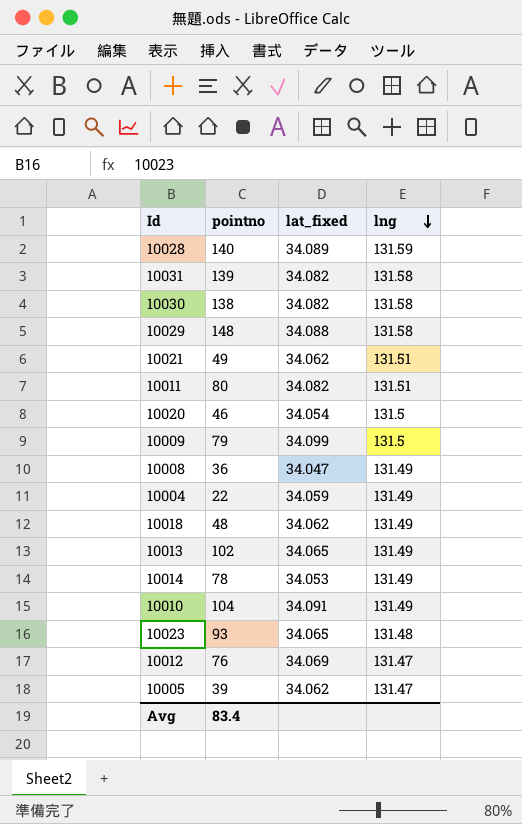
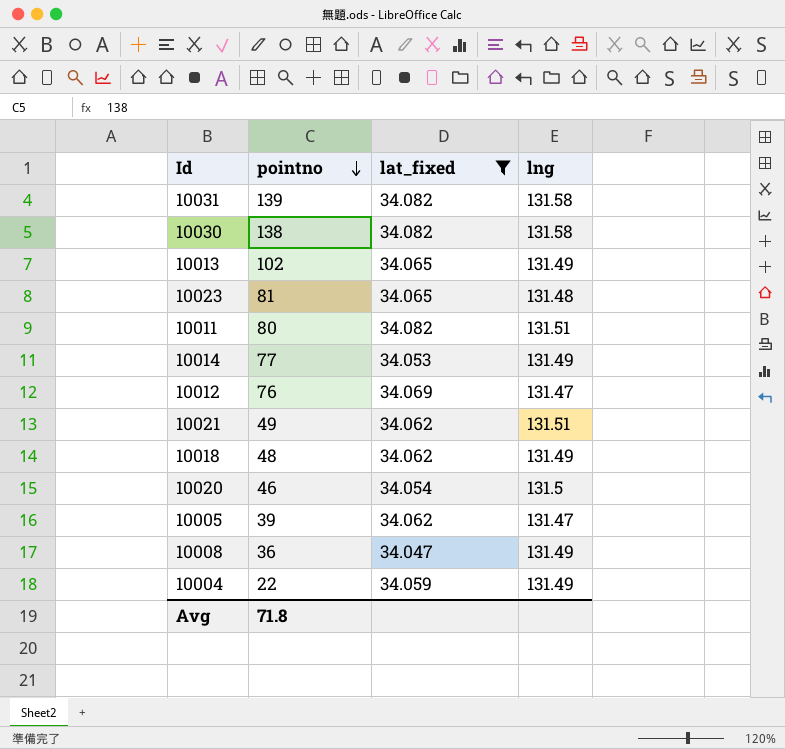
filter: none -> lat_fixed <= 34.082
row order: lng descending -> pointno descending
10023 | pointno: 93 -> 81
10014 | pointno: 78 -> 77
Avg | pointno: 83.4 -> 71.8

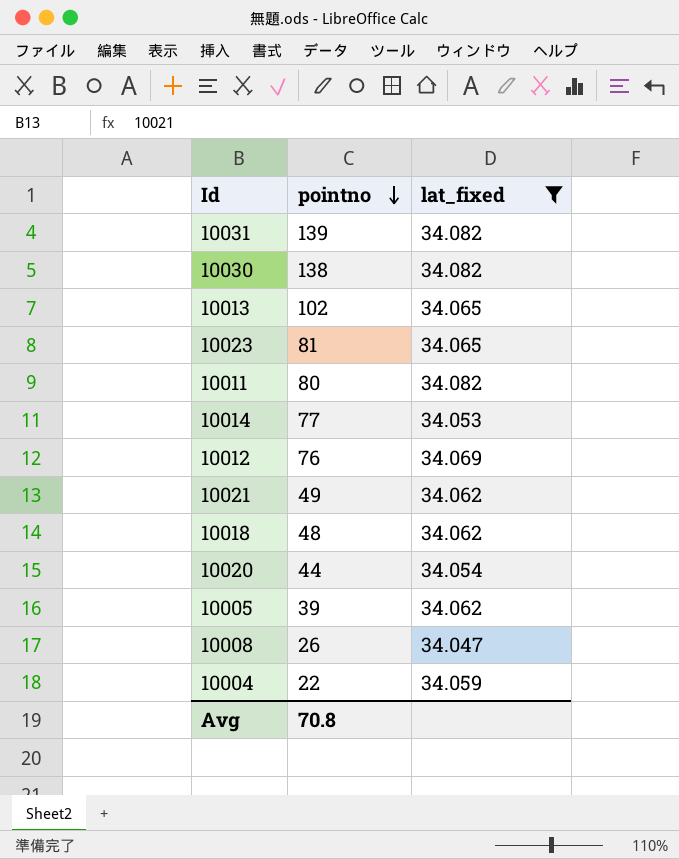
column lng | position: 4 -> none
10020 | pointno: 46 -> 44
10008 | pointno: 36 -> 26
Avg | pointno: 71.8 -> 70.8

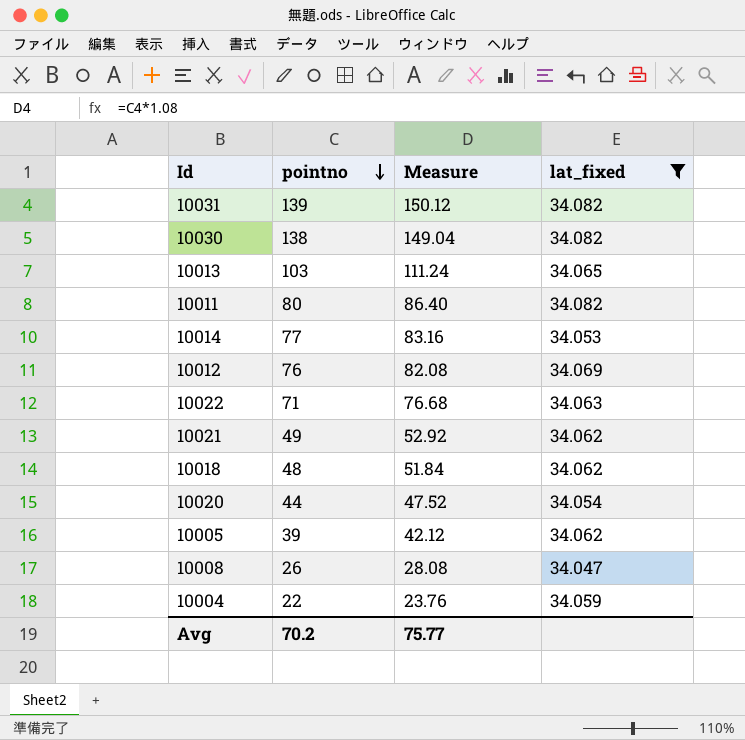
column Measure | formula: none -> [pointno] * 1.08
row 10023: 81 | 34.065 -> none
10013 | pointno: 102 -> 103
row 10022: none -> 71 | 76.68 | 34.063
Avg | pointno: 70.8 -> 70.2

